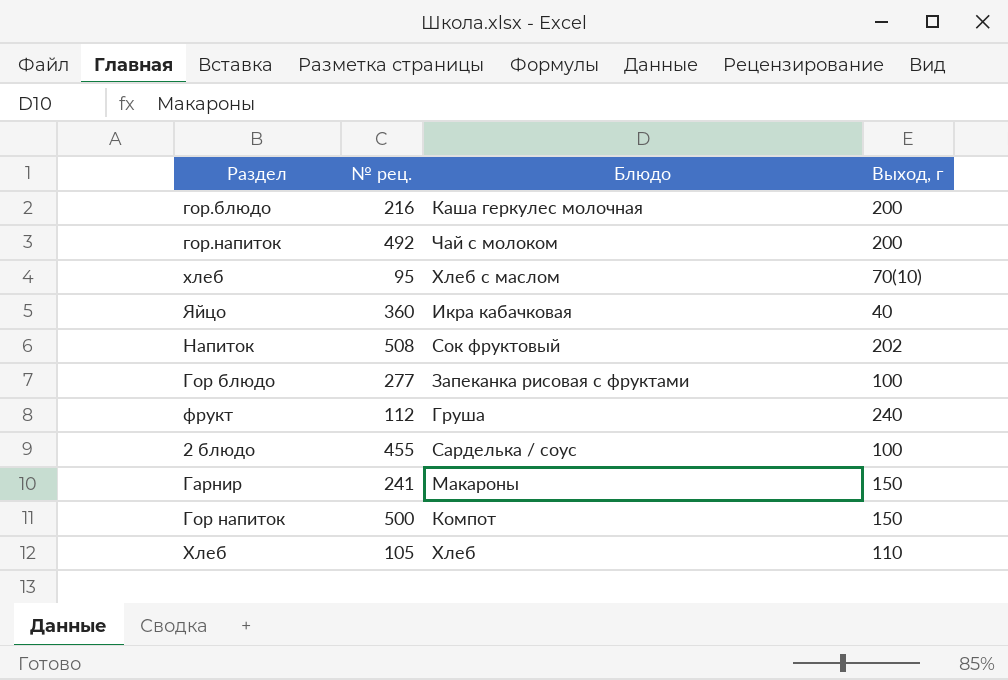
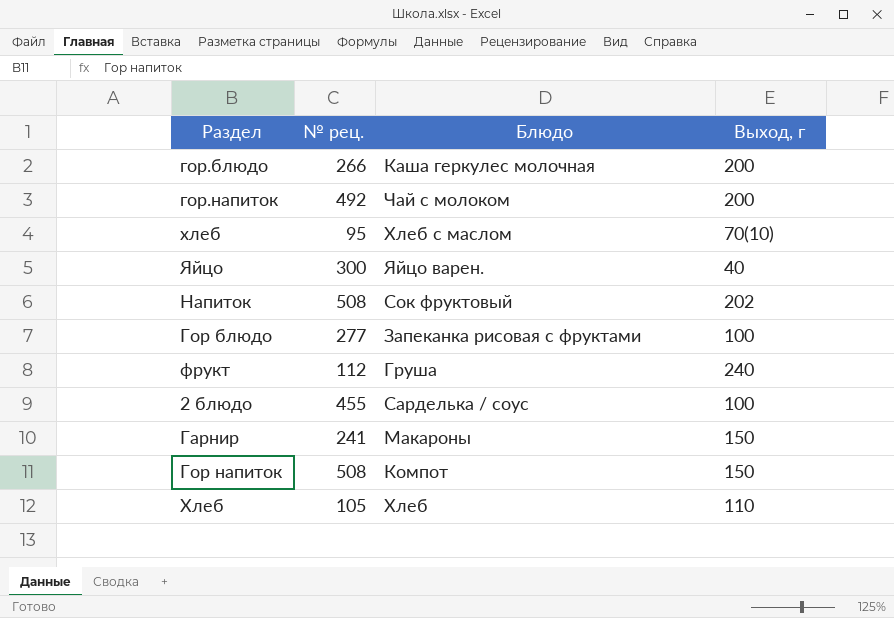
гор.блюдо | № рец.: 216 -> 266
Яйцо | № рец.: 360 -> 300
Яйцо | Блюдо: Икра кабачковая -> Яйцо варен.
Гор напиток | № рец.: 500 -> 508

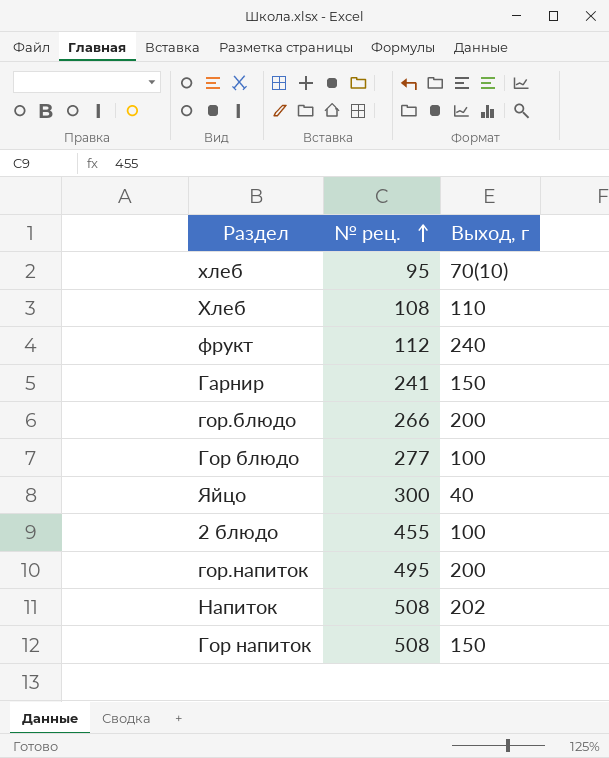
row order: none -> № рец. ascending
column Блюдо | position: 3 -> none
Хлеб | № рец.: 105 -> 108
гор.напиток | № рец.: 492 -> 495

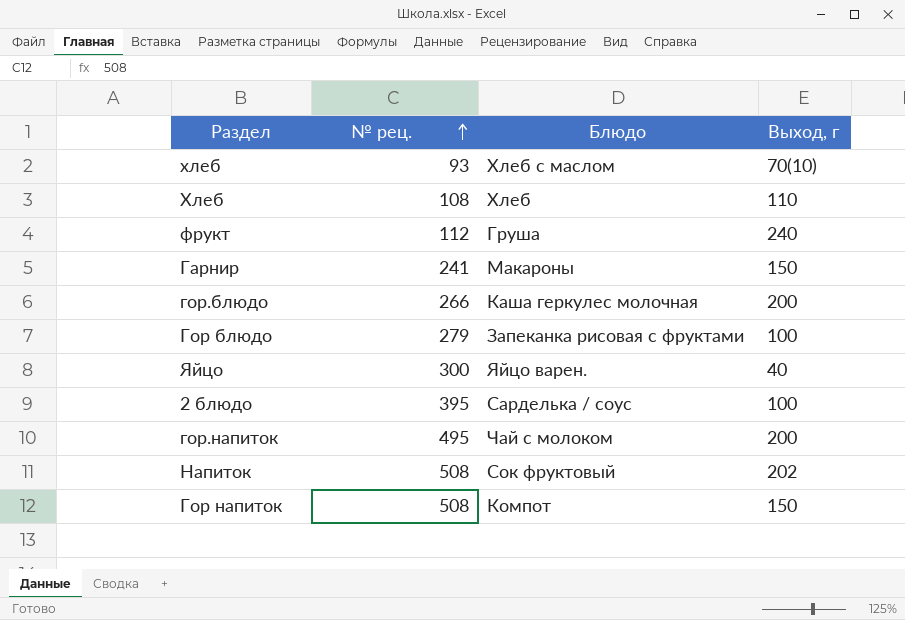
column Блюдо | position: none -> 3
хлеб | № рец.: 95 -> 93
Гор блюдо | № рец.: 277 -> 279
2 блюдо | № рец.: 455 -> 395

